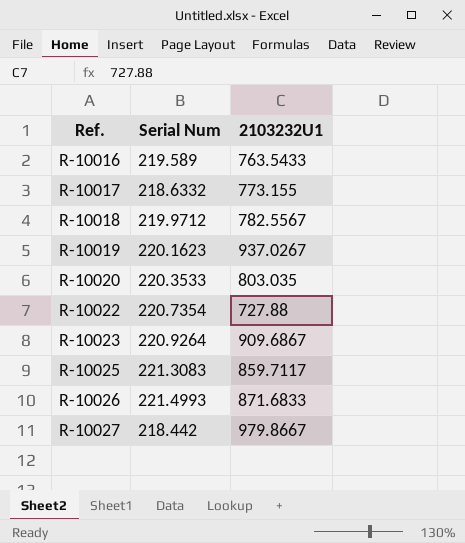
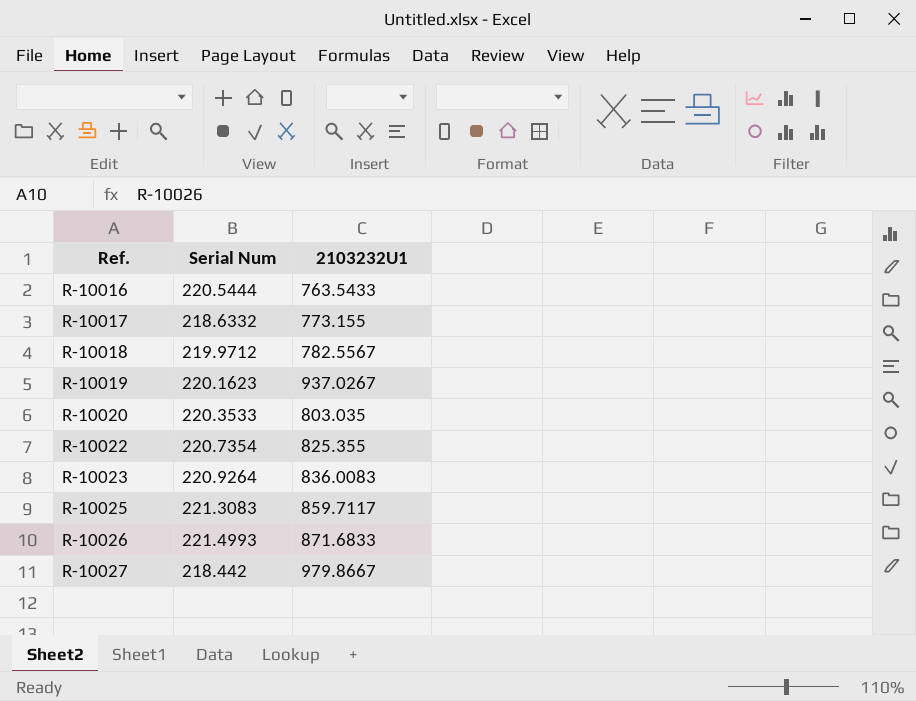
R-10016 | Serial Num: 219.589 -> 220.5444
R-10022 | 2103232U1: 727.88 -> 825.355
R-10023 | 2103232U1: 909.6867 -> 836.0083

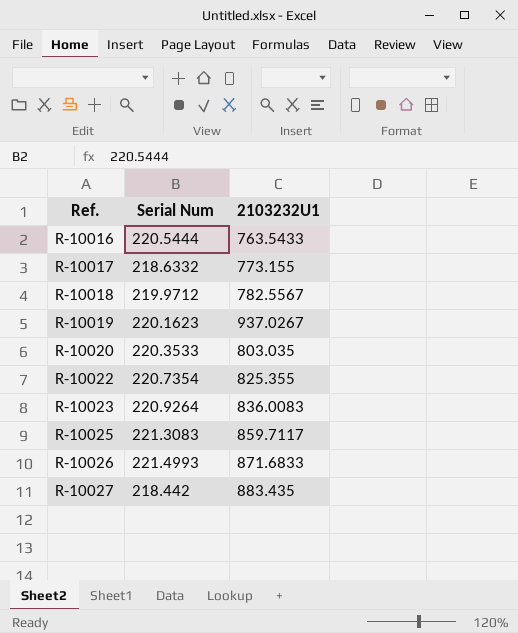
R-10027 | 2103232U1: 979.8667 -> 883.435

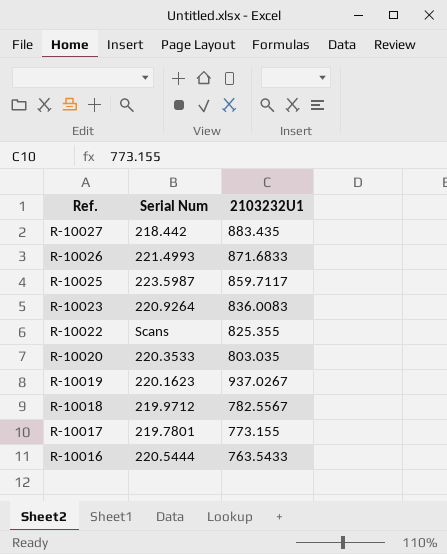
row order: Ref. ascending -> Ref. descending
R-10025 | Serial Num: 221.3083 -> 223.5987
R-10022 | Serial Num: 220.7354 -> Scans
R-10017 | Serial Num: 218.6332 -> 219.7801

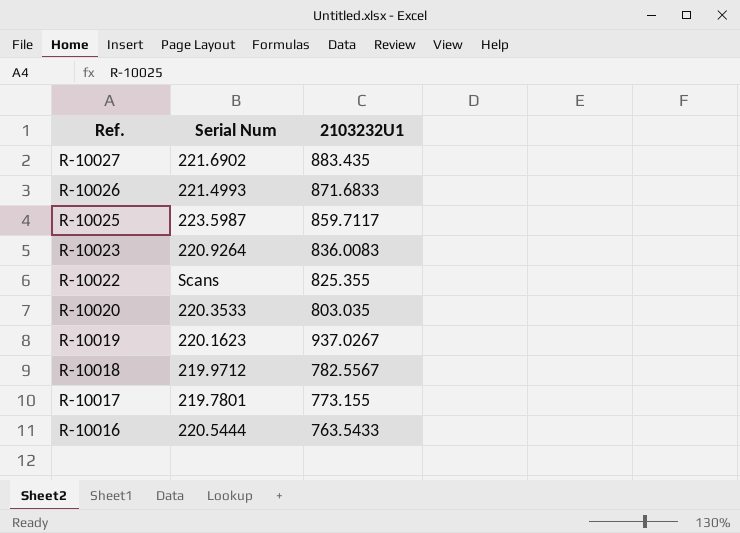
R-10027 | Serial Num: 218.442 -> 221.6902

